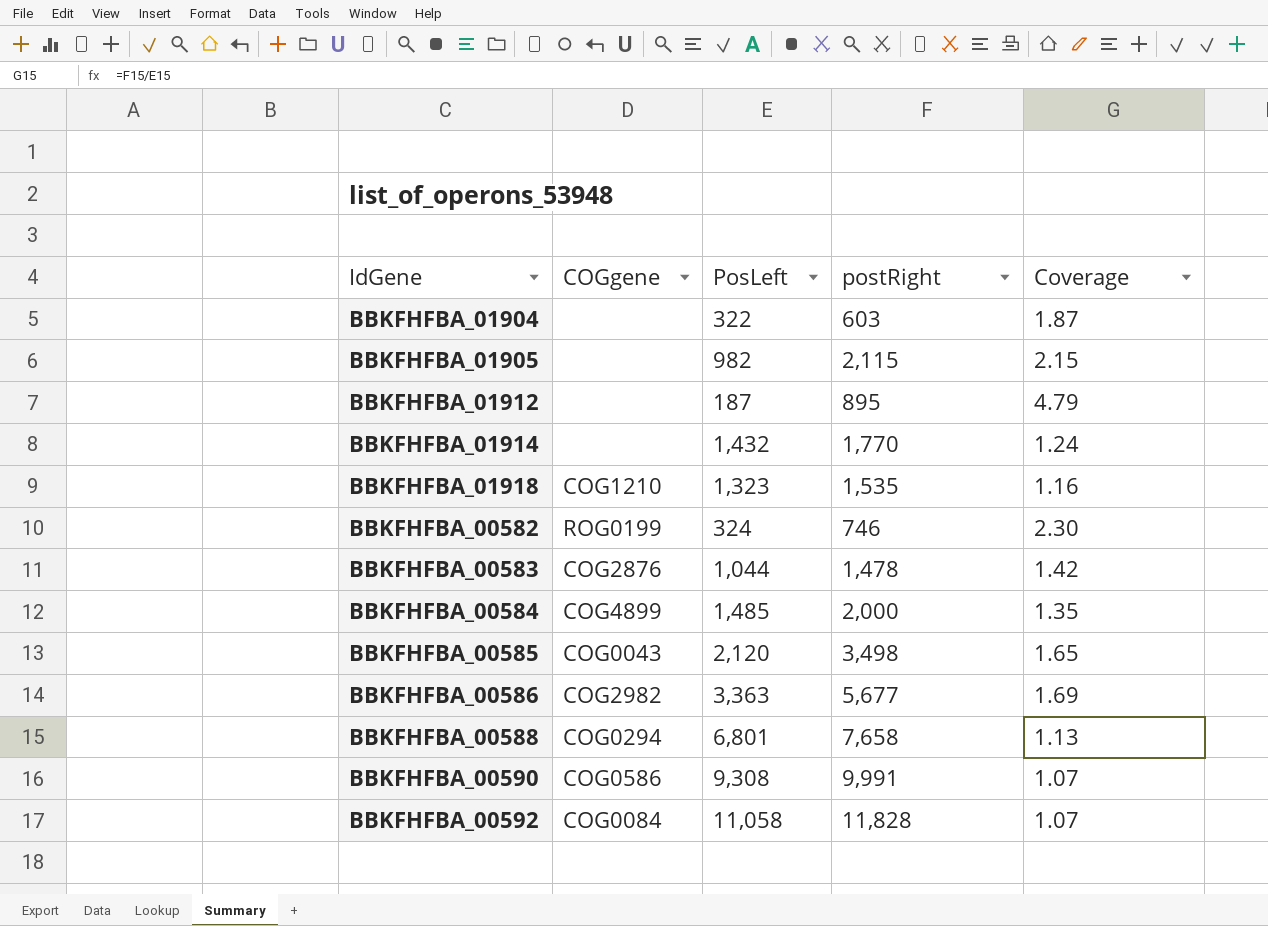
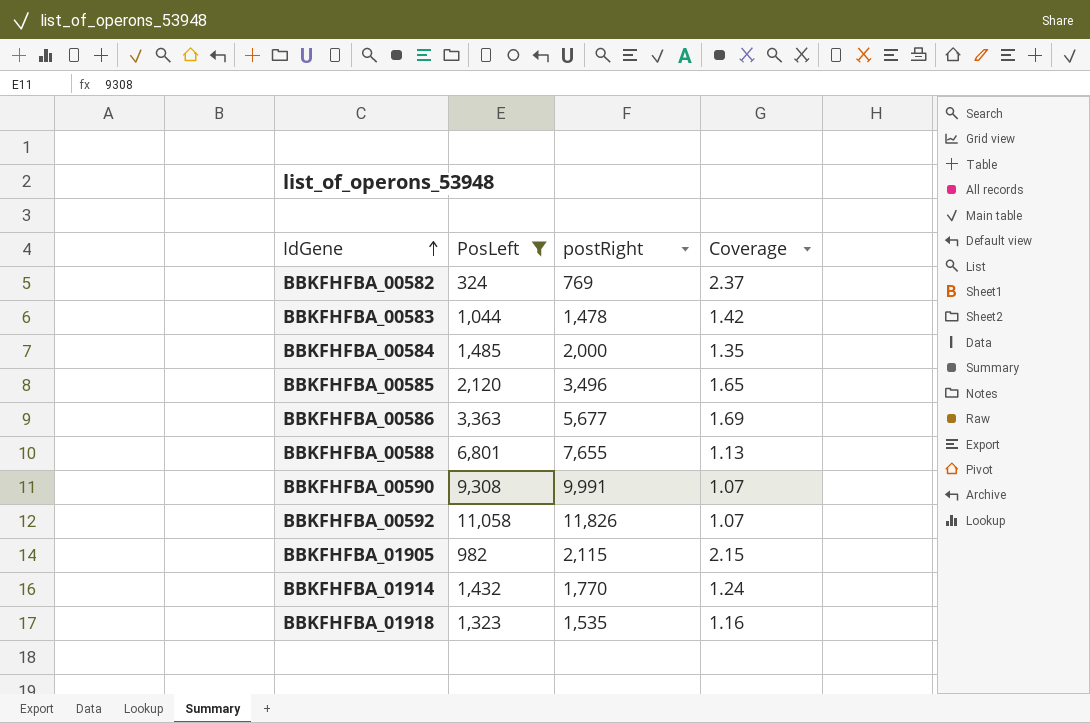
filter: none -> PosLeft >= 324
row order: none -> IdGene ascending
column COGgene | position: 2 -> none
BBKFHFBA_00582 | postRight: 746 -> 769
BBKFHFBA_00582 | Coverage: 2.30 -> 2.37
BBKFHFBA_00585 | postRight: 3,498 -> 3,496
BBKFHFBA_00588 | postRight: 7,658 -> 7,655
BBKFHFBA_00592 | postRight: 11,828 -> 11,826

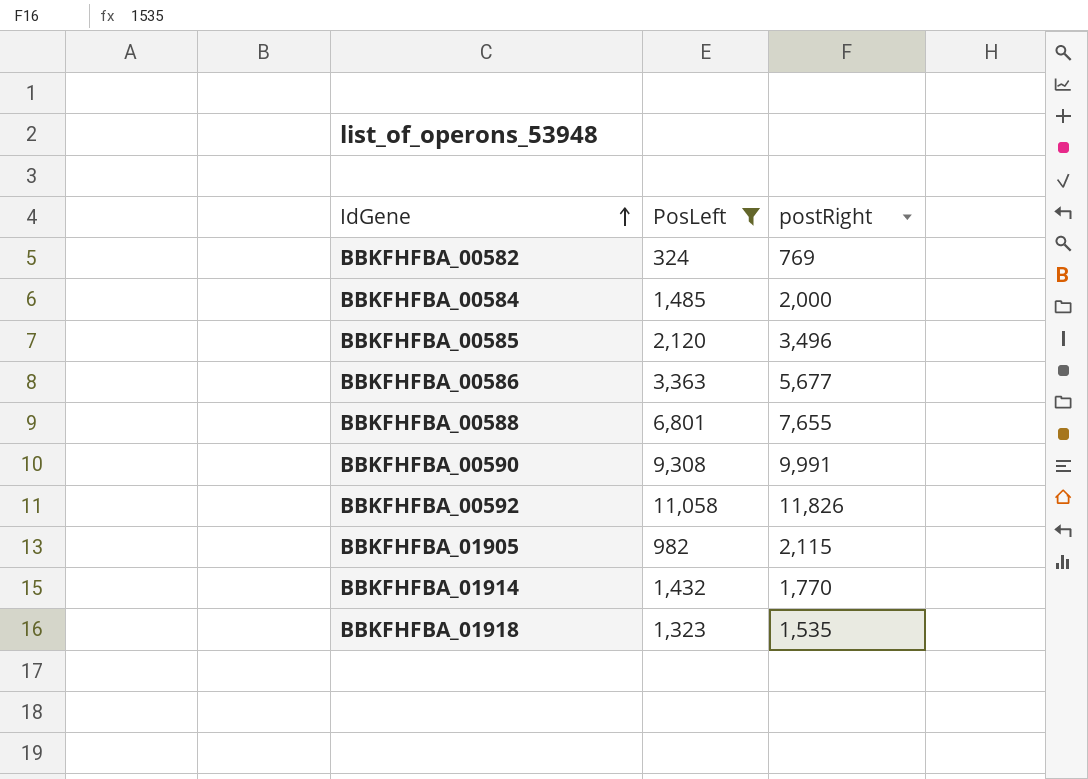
column Coverage | formula: [postRight] / [PosLeft] -> none
row BBKFHFBA_00583: 1,044 | 1,478 | 1.42 -> none

